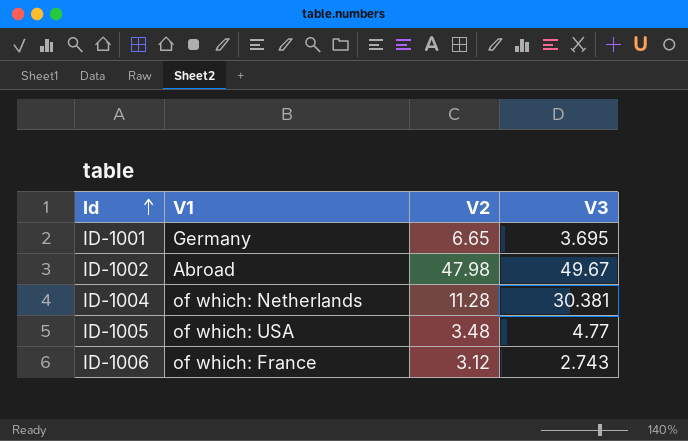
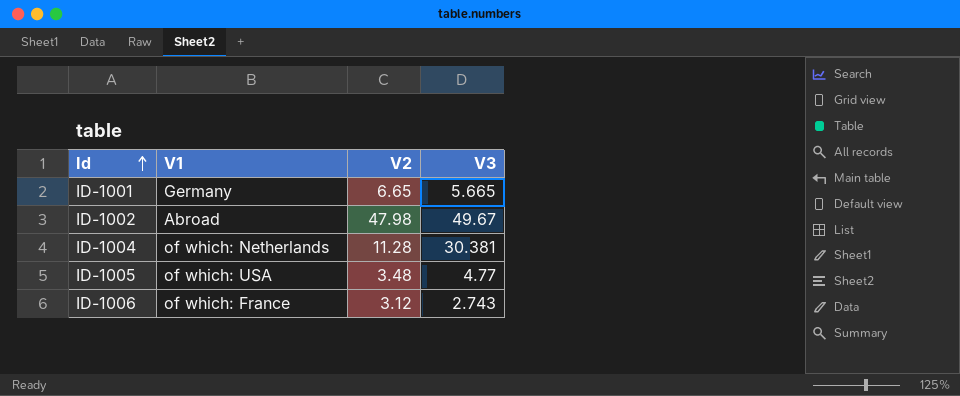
ID-1001 | V3: 3.695 -> 5.665

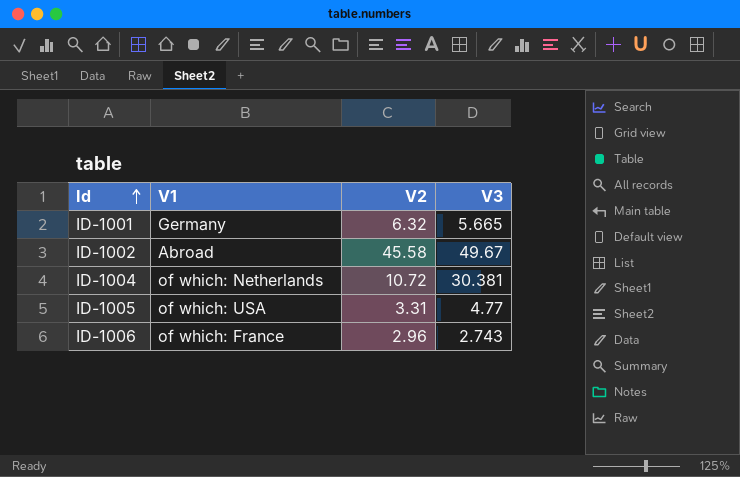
ID-1001 | V2: 6.65 -> 6.32
ID-1002 | V2: 47.98 -> 45.58
ID-1004 | V2: 11.28 -> 10.72
ID-1005 | V2: 3.48 -> 3.31
ID-1006 | V2: 3.12 -> 2.96

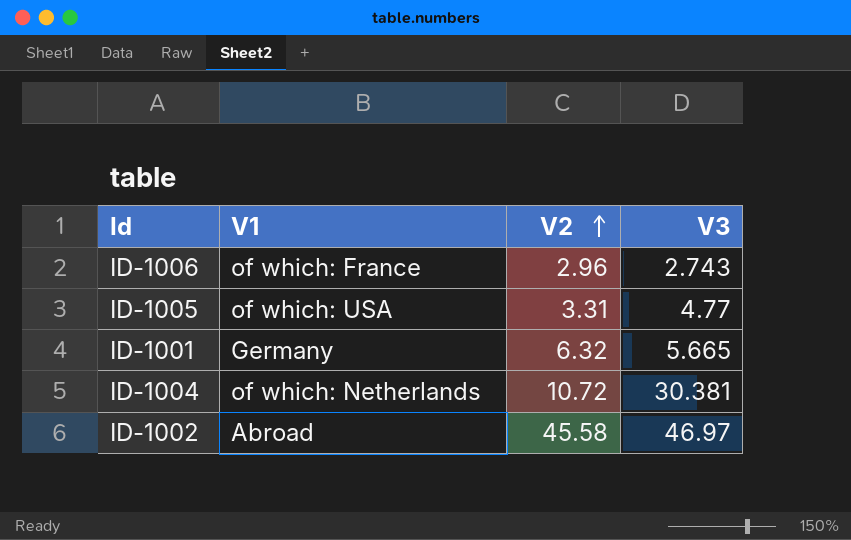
row order: Id ascending -> V2 ascending
ID-1002 | V3: 49.67 -> 46.97

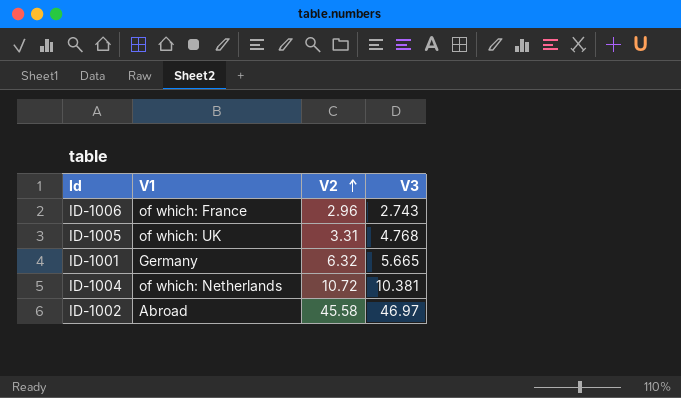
ID-1005 | V1: of which: USA -> of which: UK
ID-1005 | V3: 4.77 -> 4.768
ID-1004 | V3: 30.381 -> 10.381

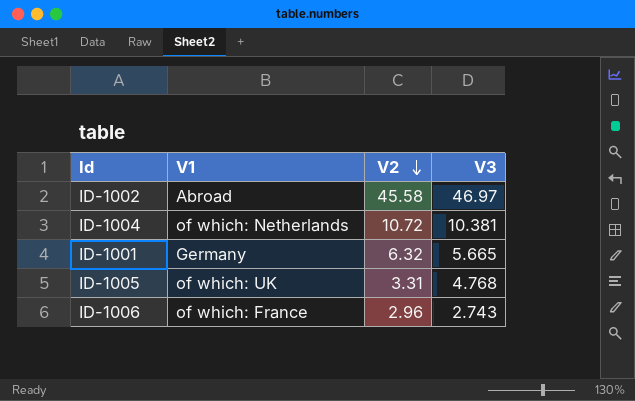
row order: V2 ascending -> V2 descending

